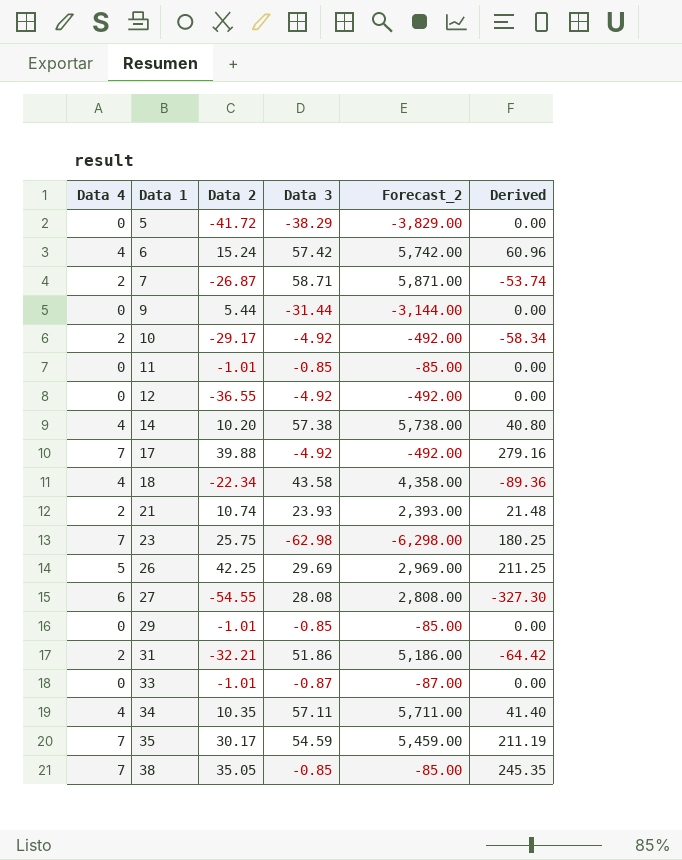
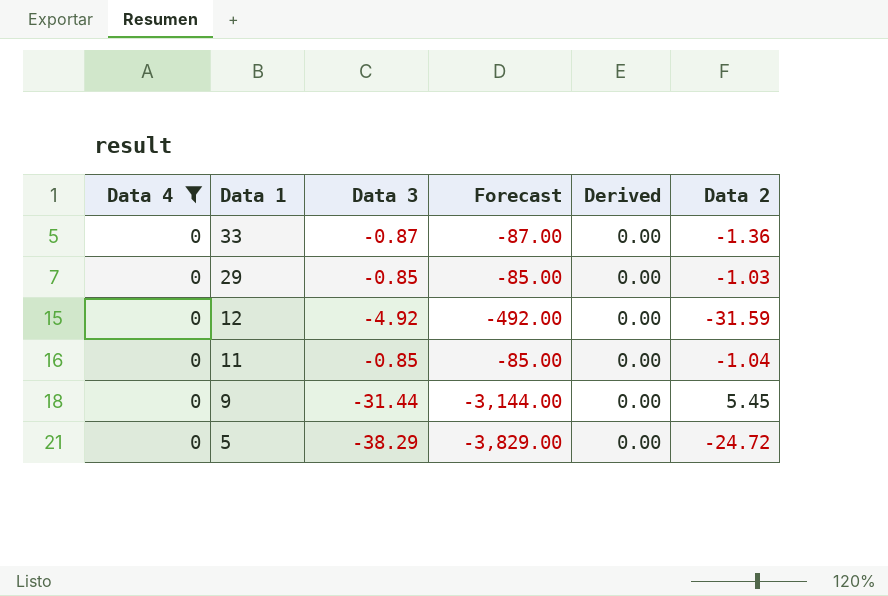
filter: none -> Data 4 = 0
row order: Data 1 ascending -> Data 1 descending
column name: Forecast_2 -> Forecast
column Data 2 | position: 3 -> 6
33 | Data 2: -1.01 -> -1.36
29 | Data 2: -1.01 -> -1.03
12 | Data 2: -36.55 -> -31.59
11 | Data 2: -1.01 -> -1.04
9 | Data 2: 5.44 -> 5.45
5 | Data 2: -41.72 -> -24.72

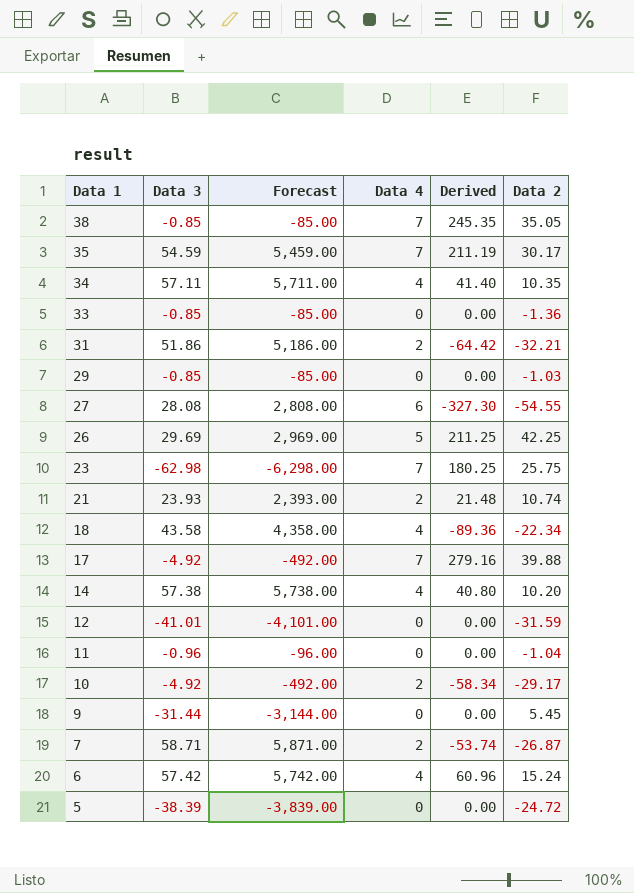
filter: Data 4 = 0 -> none
column Data 4 | position: 1 -> 4
33 | Data 3: -0.87 -> -0.85
33 | Forecast: -87.00 -> -85.00
12 | Data 3: -4.92 -> -41.01
12 | Forecast: -492.00 -> -4,101.00
11 | Data 3: -0.85 -> -0.96
11 | Forecast: -85.00 -> -96.00
5 | Data 3: -38.29 -> -38.39
5 | Forecast: -3,829.00 -> -3,839.00

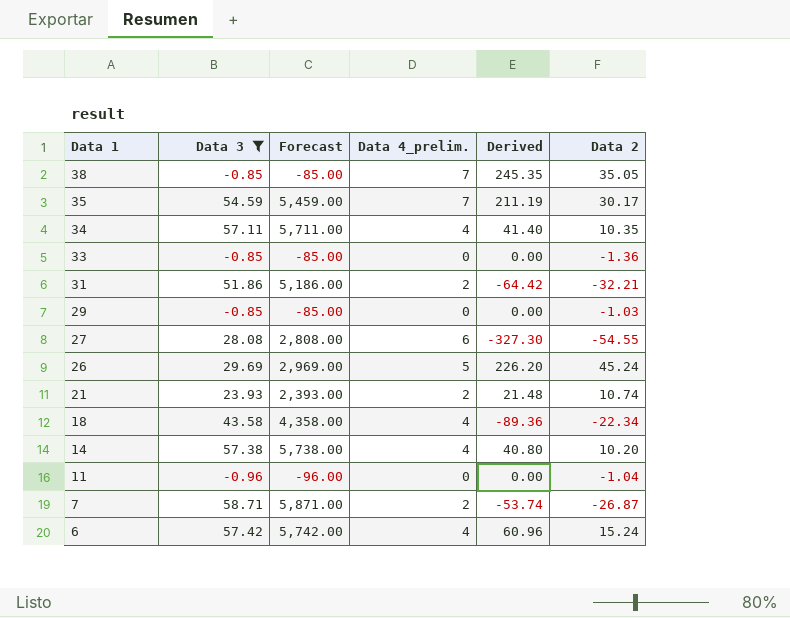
filter: none -> Data 3 >= -0.96
column name: Data 4 -> Data 4_prelim.
26 | Derived: 211.25 -> 226.20
26 | Data 2: 42.25 -> 45.24

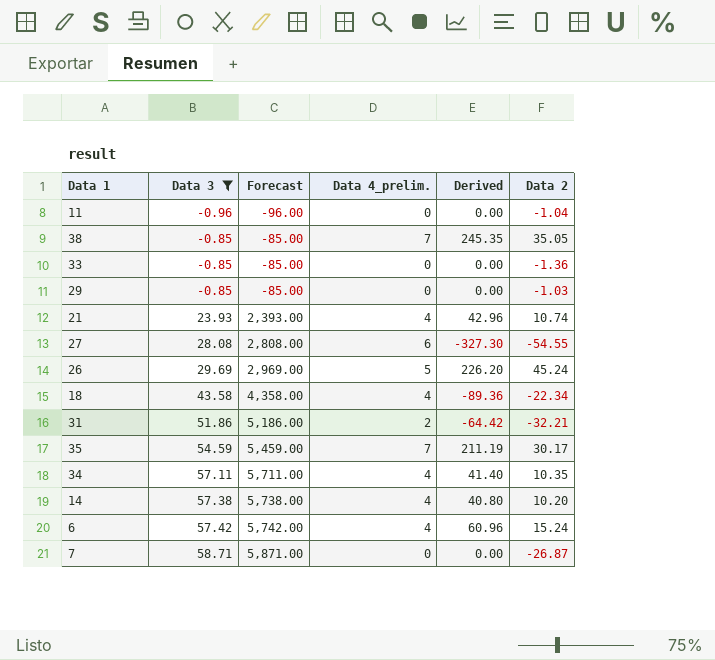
row order: Data 1 descending -> Data 3 ascending
21 | Data 4_prelim.: 2 -> 4
21 | Derived: 21.48 -> 42.96
7 | Data 4_prelim.: 2 -> 0
7 | Derived: -53.74 -> 0.00

